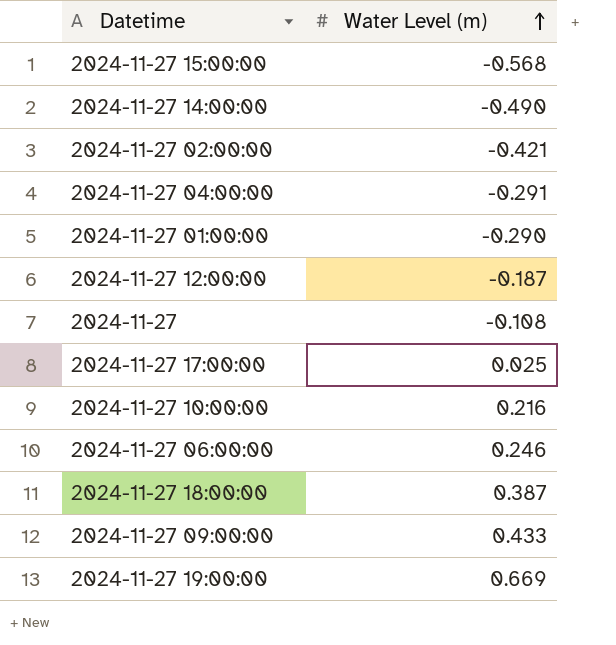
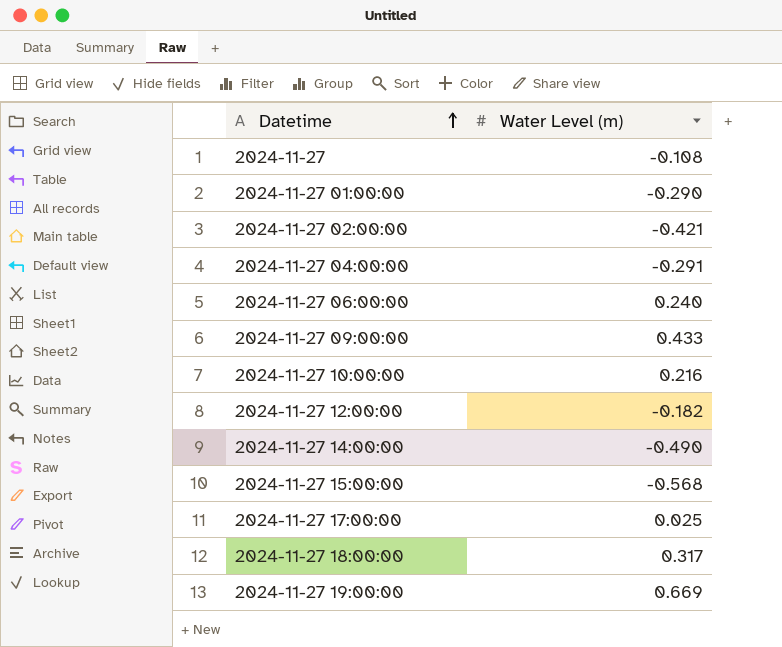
row order: Water Level (m) ascending -> Datetime ascending
2024-11-27 06:00:00 | Water Level (m): 0.246 -> 0.240
2024-11-27 12:00:00 | Water Level (m): -0.187 -> -0.182
2024-11-27 18:00:00 | Water Level (m): 0.387 -> 0.317

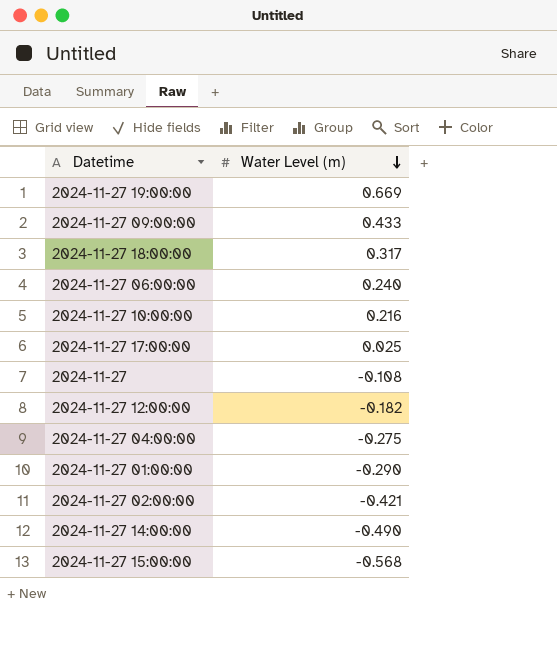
row order: Datetime ascending -> Water Level (m) descending
2024-11-27 04:00:00 | Water Level (m): -0.291 -> -0.275

